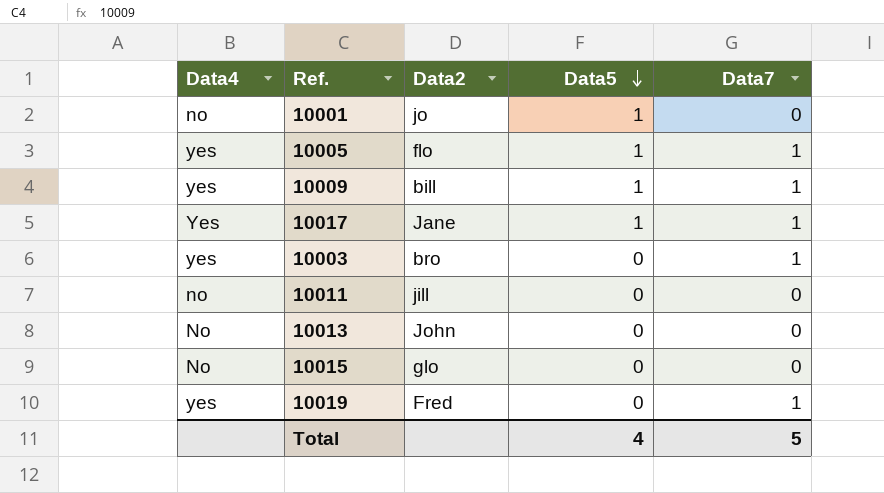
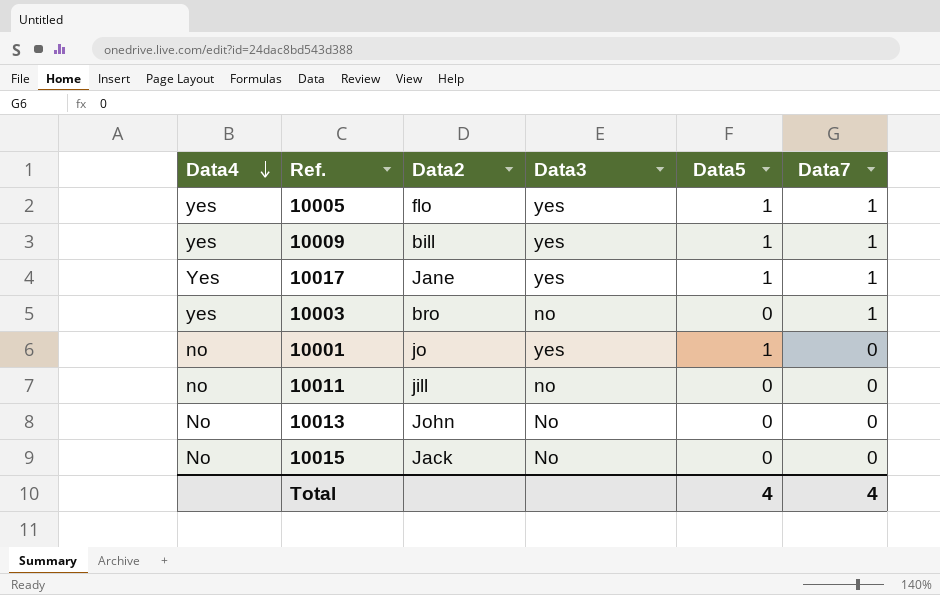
row order: Data5 descending -> Data4 descending
column Data3 | position: none -> 4
row 10019: yes | Fred | 0 | 1 -> none
10015 | Data2: glo -> Jack
Total | Data7: 5 -> 4

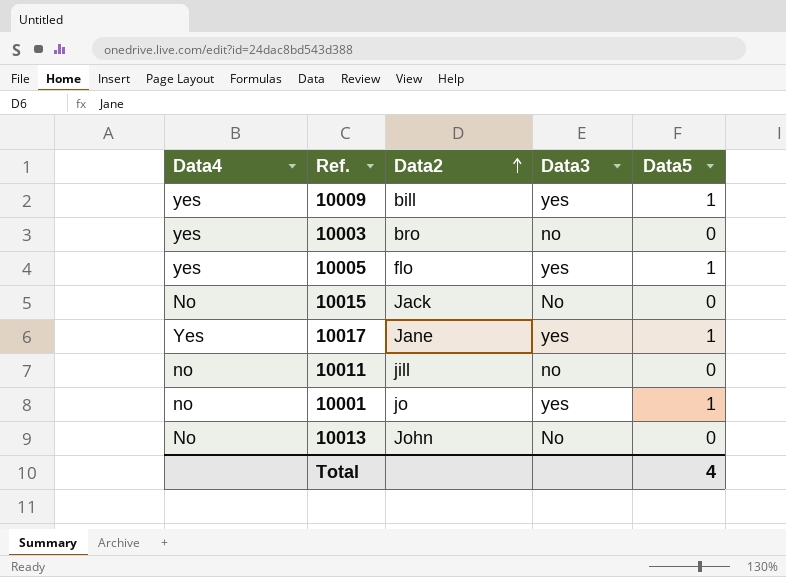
row order: Data4 descending -> Data2 ascending
column Data7 | position: 6 -> none

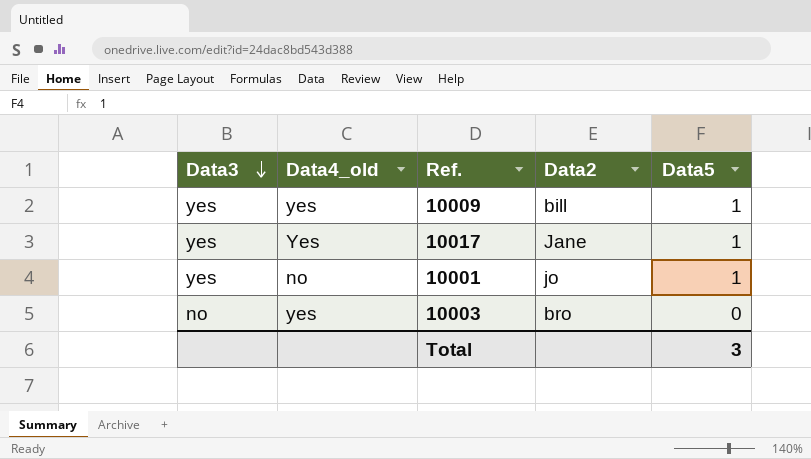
row order: Data2 ascending -> Data3 descending
column Data3 | position: 4 -> 1
column name: Data4 -> Data4_old
row 10005: yes | flo | yes | 1 -> none
row 10015: No | Jack | No | 0 -> none
row 10011: no | jill | no | 0 -> none
row 10013: No | John | No | 0 -> none
Total | Data5: 4 -> 3

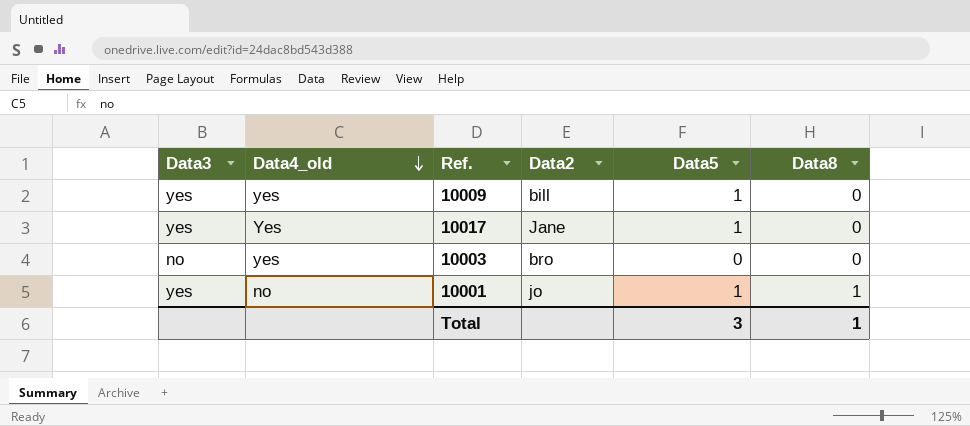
row order: Data3 descending -> Data4_old descending
column Data8 | position: none -> 6

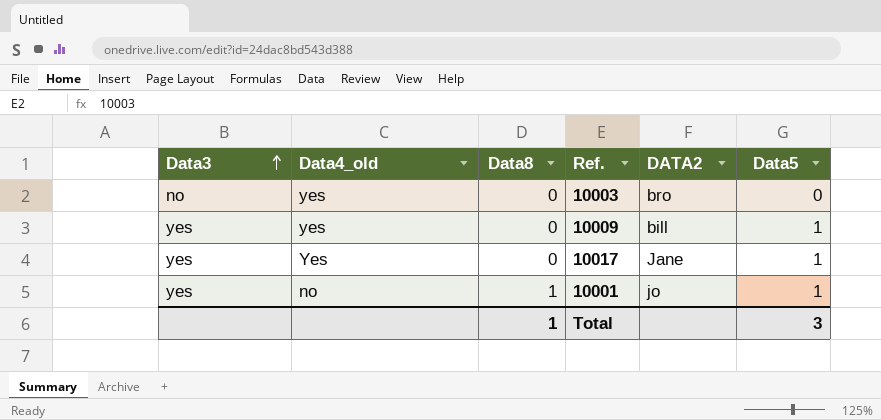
row order: Data4_old descending -> Data3 ascending
column Data8 | position: 6 -> 3
column name: Data2 -> DATA2

